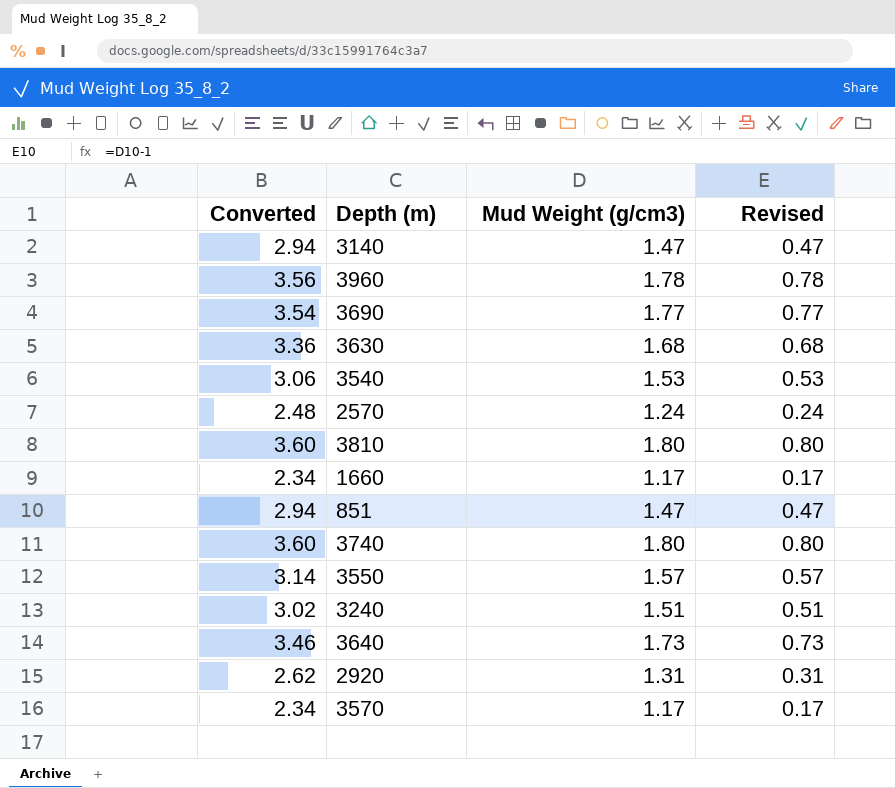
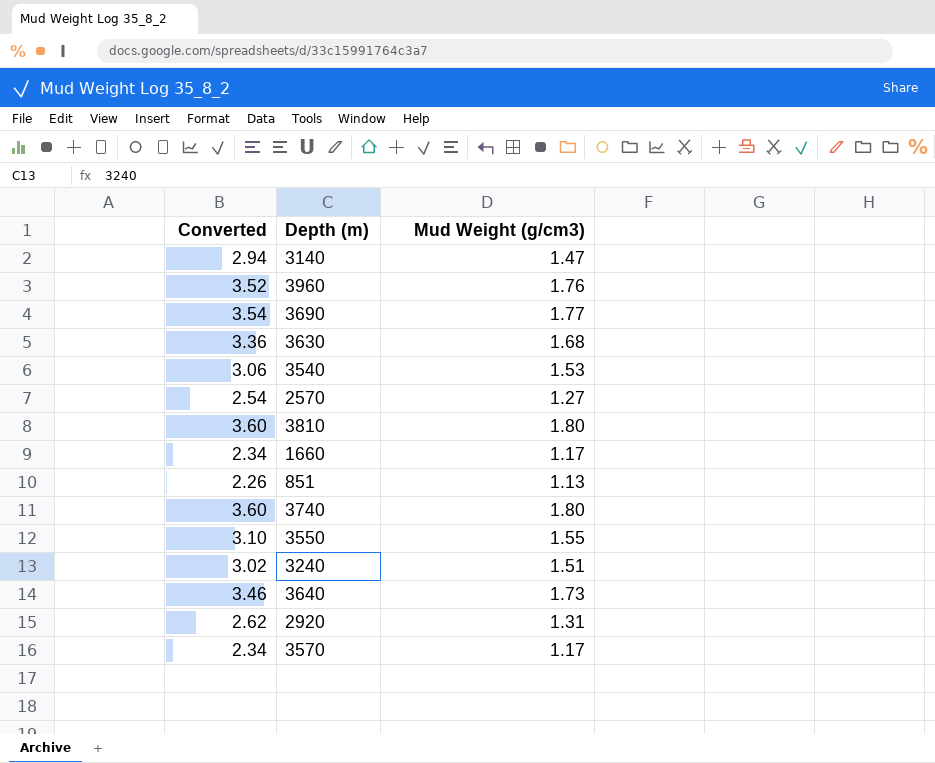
column Revised | formula: [Mud Weight (g/cm3)] - 1 -> none
3960 | Converted: 3.56 -> 3.52
3960 | Mud Weight (g/cm3): 1.78 -> 1.76
2570 | Converted: 2.48 -> 2.54
2570 | Mud Weight (g/cm3): 1.24 -> 1.27
851 | Converted: 2.94 -> 2.26
851 | Mud Weight (g/cm3): 1.47 -> 1.13
3550 | Converted: 3.14 -> 3.10
3550 | Mud Weight (g/cm3): 1.57 -> 1.55

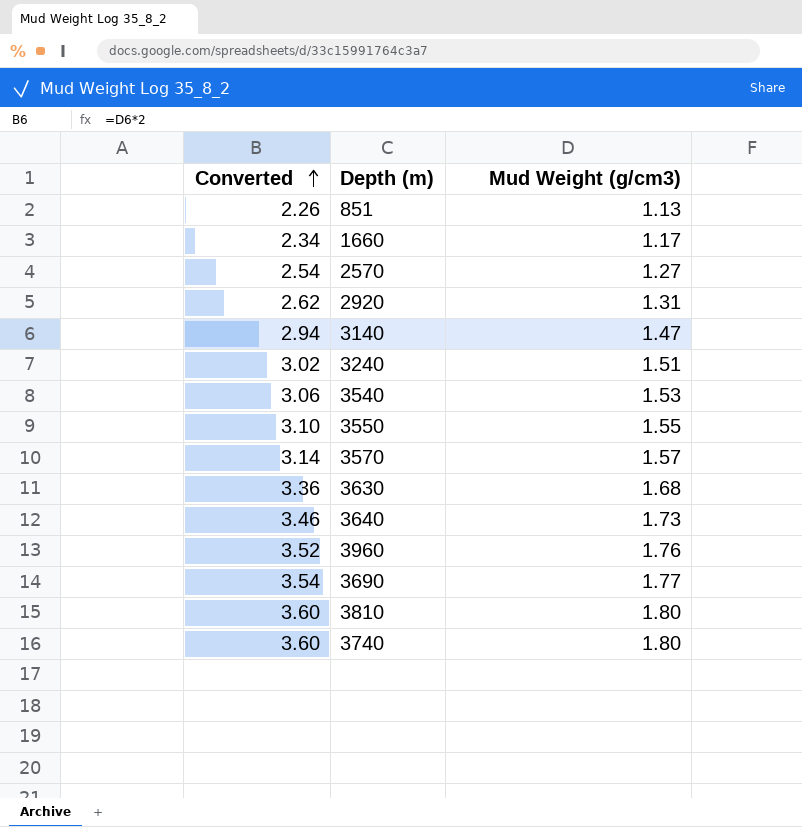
row order: none -> Converted ascending
3570 | Converted: 2.34 -> 3.14
3570 | Mud Weight (g/cm3): 1.17 -> 1.57

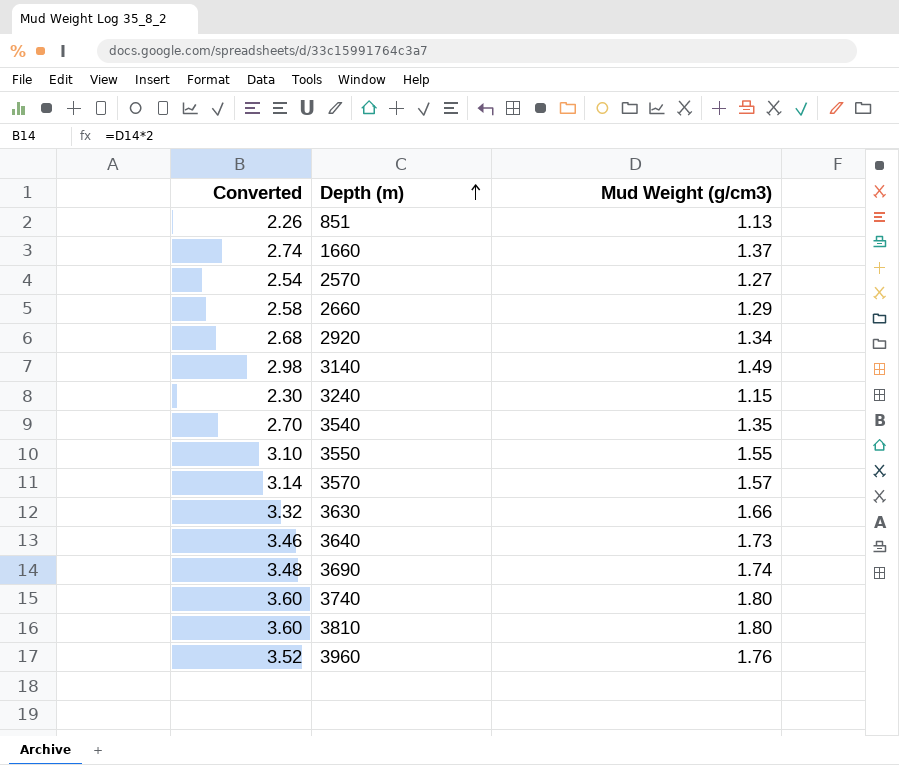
row order: Converted ascending -> Depth (m) ascending
1660 | Converted: 2.34 -> 2.74
1660 | Mud Weight (g/cm3): 1.17 -> 1.37
row 2660: none -> 2.58 | 1.29
2920 | Converted: 2.62 -> 2.68
2920 | Mud Weight (g/cm3): 1.31 -> 1.34
3140 | Converted: 2.94 -> 2.98
3140 | Mud Weight (g/cm3): 1.47 -> 1.49
3240 | Converted: 3.02 -> 2.30
3240 | Mud Weight (g/cm3): 1.51 -> 1.15
3540 | Converted: 3.06 -> 2.70
3540 | Mud Weight (g/cm3): 1.53 -> 1.35
3630 | Converted: 3.36 -> 3.32
3630 | Mud Weight (g/cm3): 1.68 -> 1.66
3690 | Converted: 3.54 -> 3.48
3690 | Mud Weight (g/cm3): 1.77 -> 1.74

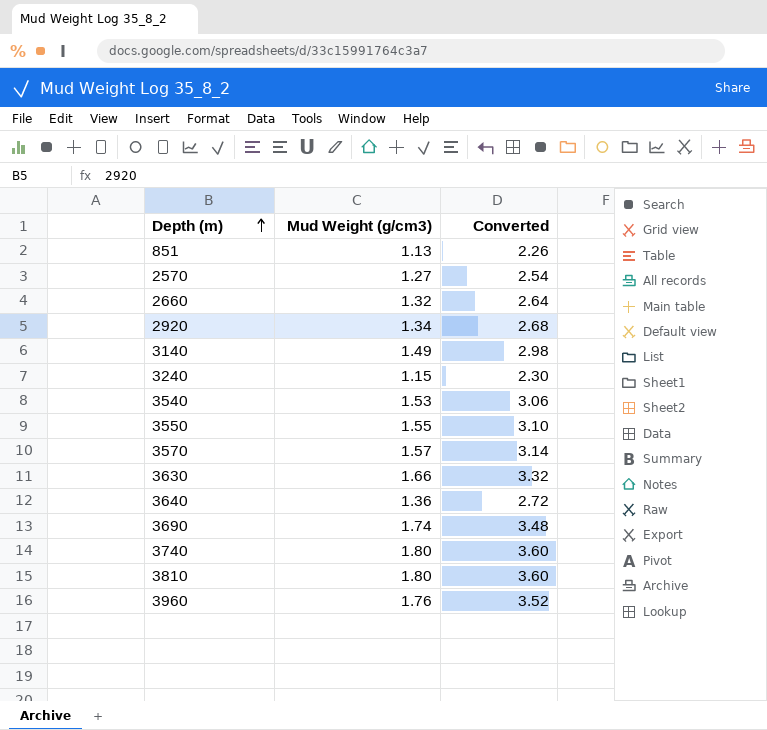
column Converted | position: 1 -> 3
row 1660: 2.74 | 1.37 -> none
2660 | Mud Weight (g/cm3): 1.29 -> 1.32
2660 | Converted: 2.58 -> 2.64
3540 | Mud Weight (g/cm3): 1.35 -> 1.53
3540 | Converted: 2.70 -> 3.06
3640 | Mud Weight (g/cm3): 1.73 -> 1.36
3640 | Converted: 3.46 -> 2.72

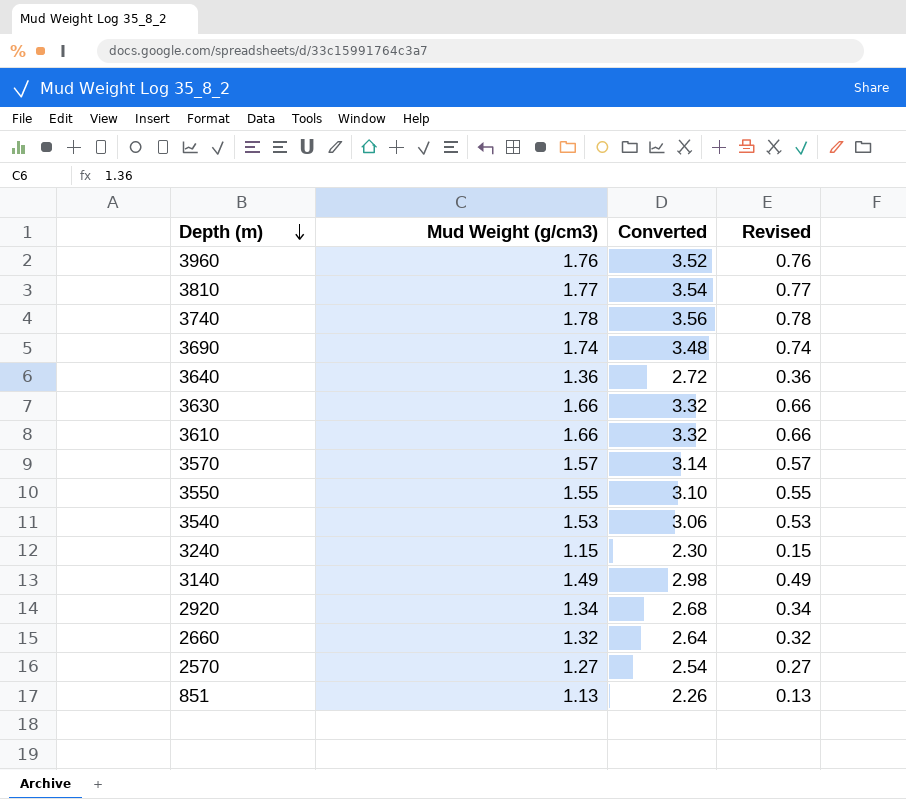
row order: Depth (m) ascending -> Depth (m) descending
column Revised | formula: none -> [Mud Weight (g/cm3)] - 1
3810 | Mud Weight (g/cm3): 1.80 -> 1.77
3810 | Converted: 3.60 -> 3.54
3740 | Mud Weight (g/cm3): 1.80 -> 1.78
3740 | Converted: 3.60 -> 3.56
row 3610: none -> 1.66 | 3.32 | 0.66

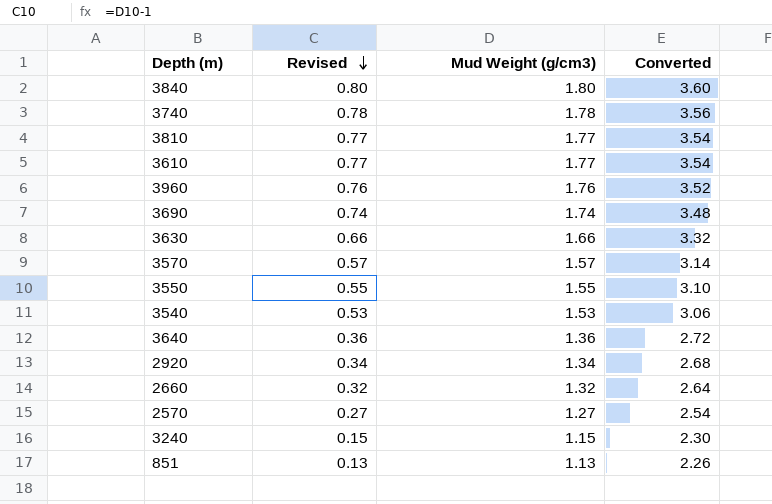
row order: Depth (m) descending -> Revised descending
column Revised | position: 4 -> 2
row 3140: 1.49 | 2.98 | 0.49 -> none
row 3840: none -> 0.80 | 1.80 | 3.60
3610 | Revised: 0.66 -> 0.77
3610 | Mud Weight (g/cm3): 1.66 -> 1.77
3610 | Converted: 3.32 -> 3.54

